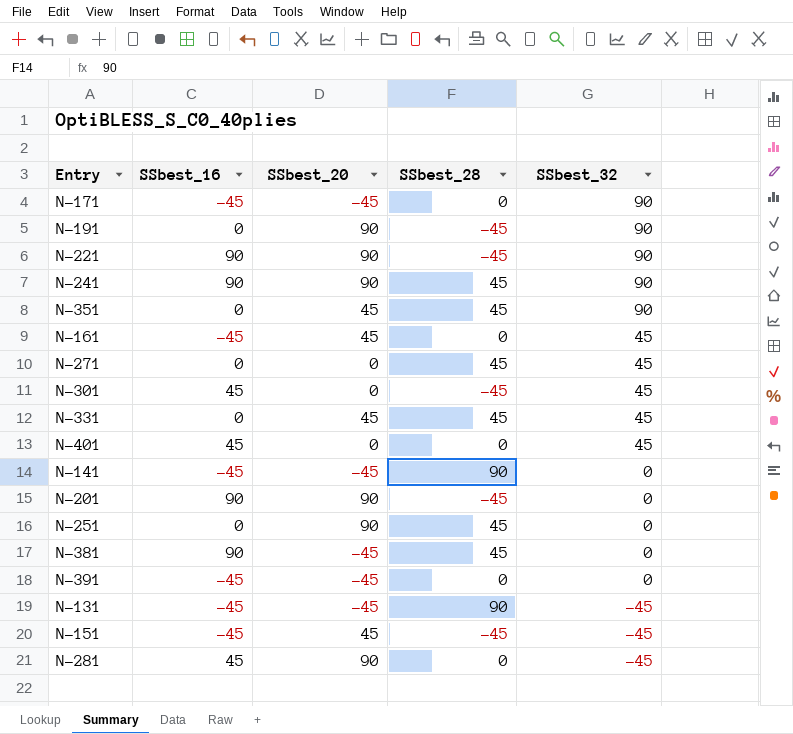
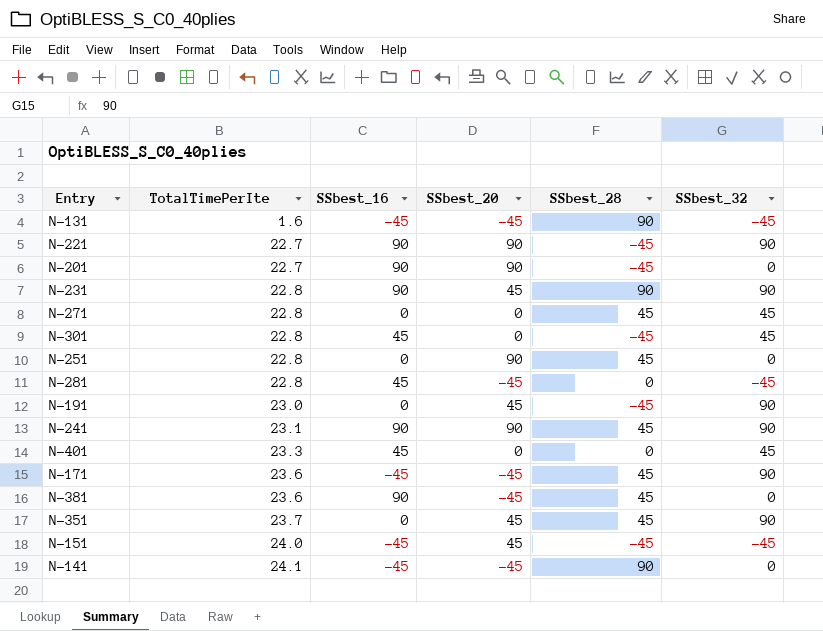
row order: SSbest_32 descending -> TotalTimePerIte ascending
column TotalTimePerIte | position: none -> 2
row N-161: -45 | 45 | 0 | 45 -> none
row N-331: 0 | 45 | 45 | 45 -> none
row N-391: -45 | -45 | 0 | 0 -> none
row N-231: none -> 22.8 | 90 | 45 | 90 | 90
N-281 | SSbest_20: 90 -> -45
N-191 | SSbest_20: 90 -> 45
N-171 | SSbest_28: 0 -> 45

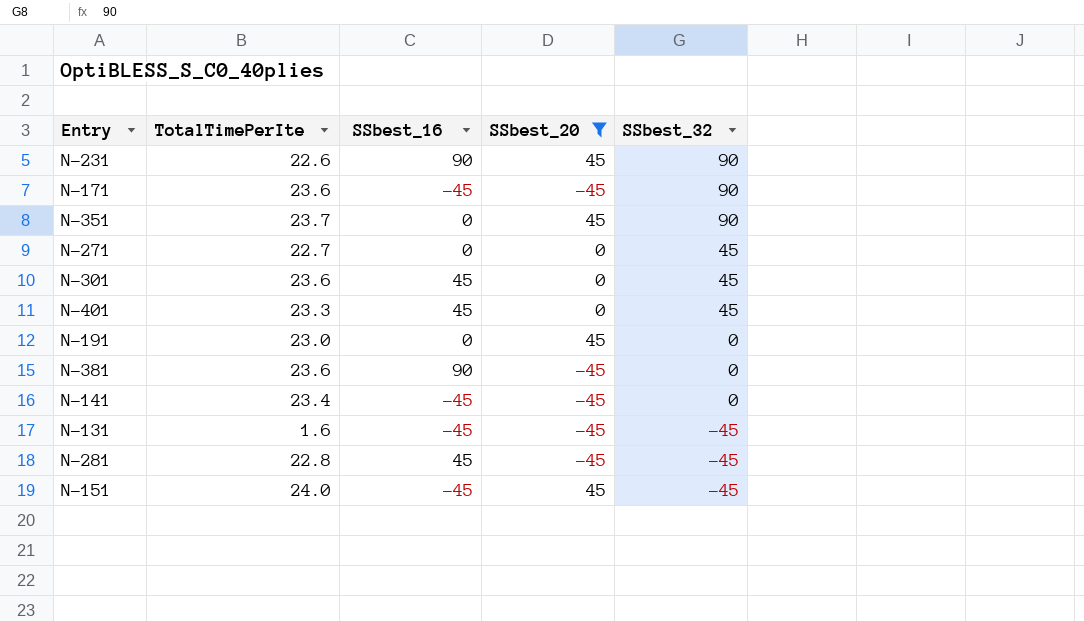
filter: none -> SSbest_20 != 90
row order: TotalTimePerIte ascending -> SSbest_32 descending
column SSbest_28 | position: 5 -> none
N-231 | TotalTimePerIte: 22.8 -> 22.6
N-271 | TotalTimePerIte: 22.8 -> 22.7
N-301 | TotalTimePerIte: 22.8 -> 23.6
N-191 | SSbest_32: 90 -> 0
N-141 | TotalTimePerIte: 24.1 -> 23.4

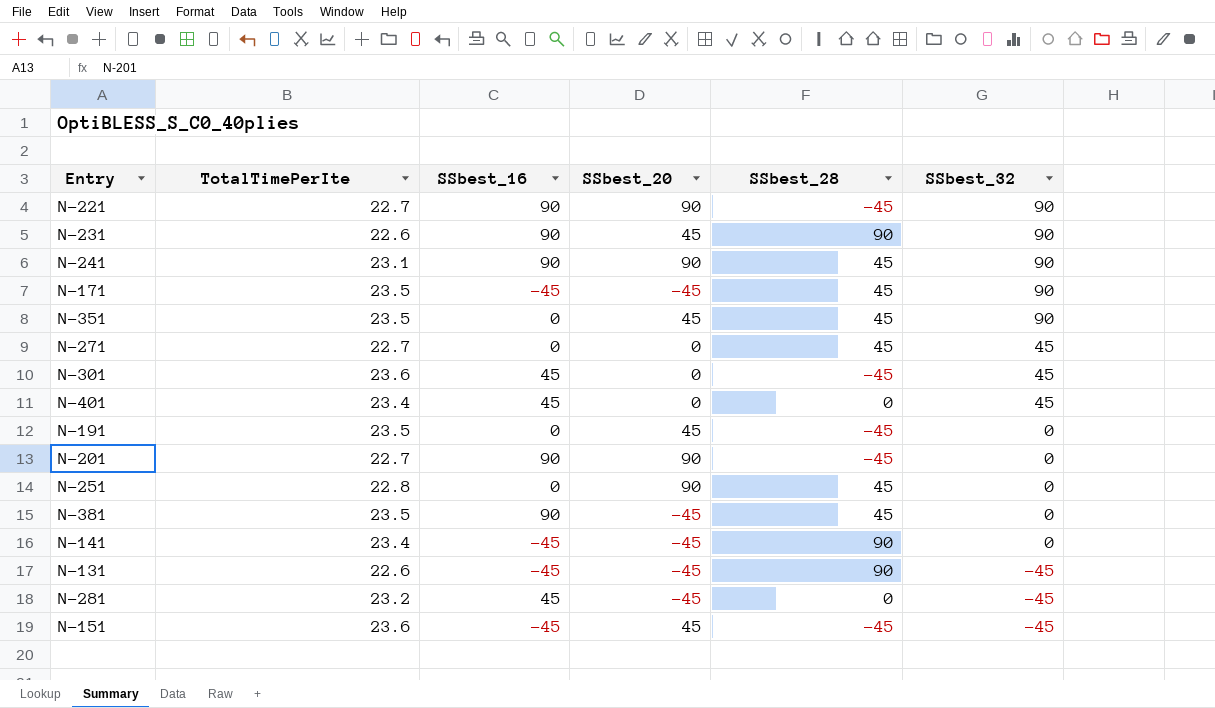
filter: SSbest_20 != 90 -> none
column SSbest_28 | position: none -> 5
N-171 | TotalTimePerIte: 23.6 -> 23.5
N-351 | TotalTimePerIte: 23.7 -> 23.5
N-401 | TotalTimePerIte: 23.3 -> 23.4
N-191 | TotalTimePerIte: 23.0 -> 23.5
N-381 | TotalTimePerIte: 23.6 -> 23.5
N-131 | TotalTimePerIte: 1.6 -> 22.6
N-281 | TotalTimePerIte: 22.8 -> 23.2
N-151 | TotalTimePerIte: 24.0 -> 23.6

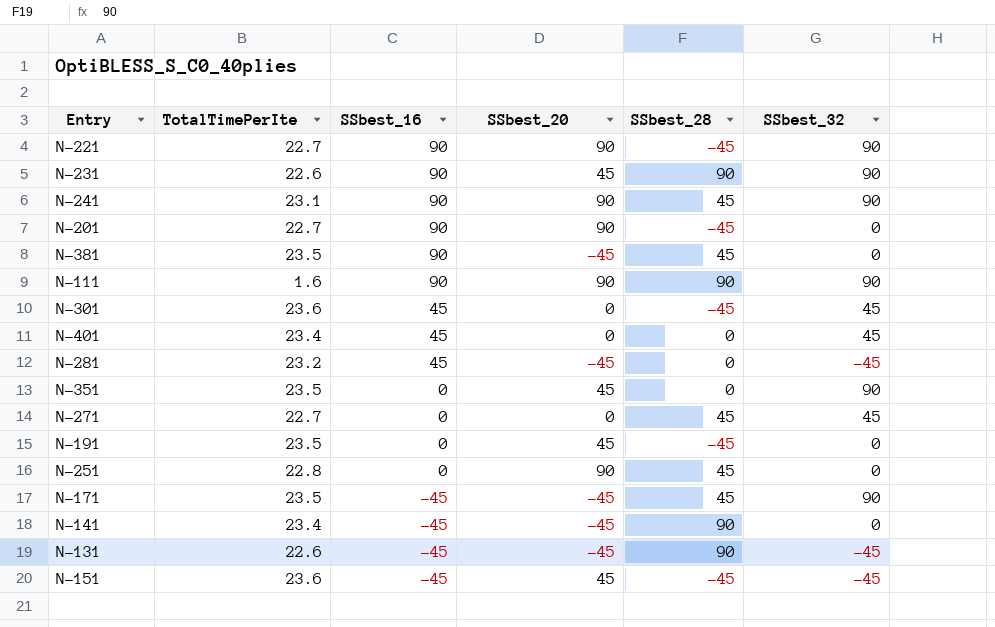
row order: SSbest_32 descending -> SSbest_16 descending
row N-111: none -> 1.6 | 90 | 90 | 90 | 90
N-351 | SSbest_28: 45 -> 0

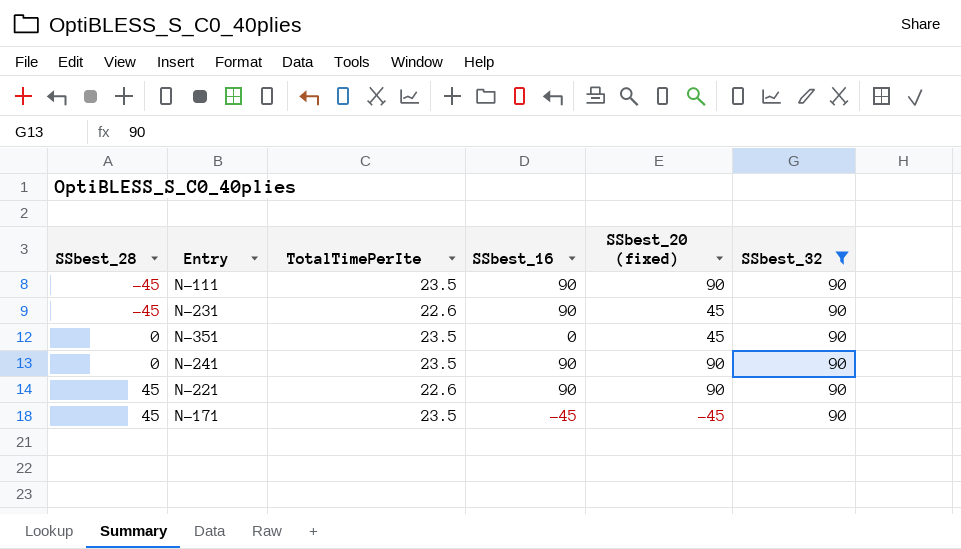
filter: none -> SSbest_32 = 90
row order: SSbest_16 descending -> SSbest_28 ascending
column SSbest_28 | position: 5 -> 1
column name: SSbest_20 -> SSbest_20 (fixed)
N-111 | SSbest_28: 90 -> -45
N-111 | TotalTimePerIte: 1.6 -> 23.5
N-231 | SSbest_28: 90 -> -45
N-241 | SSbest_28: 45 -> 0
N-241 | TotalTimePerIte: 23.1 -> 23.5
N-221 | SSbest_28: -45 -> 45
N-221 | TotalTimePerIte: 22.7 -> 22.6

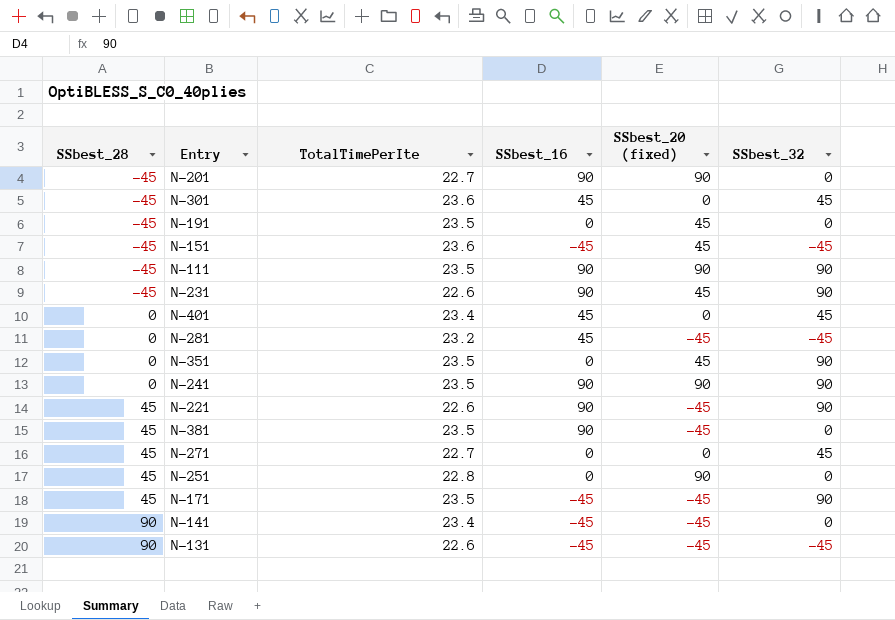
filter: SSbest_32 = 90 -> none
N-221 | SSbest_20 (fixed): 90 -> -45

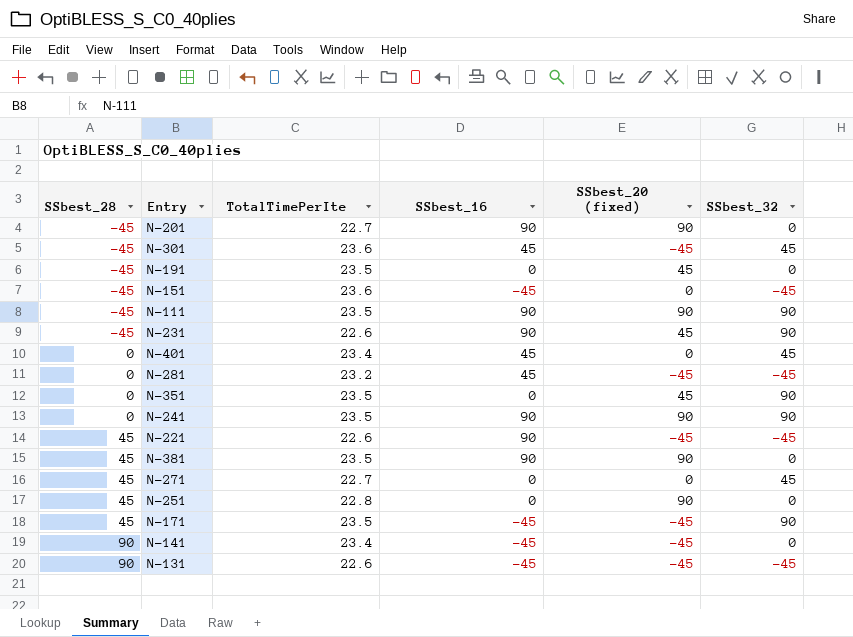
N-301 | SSbest_20 (fixed): 0 -> -45
N-151 | SSbest_20 (fixed): 45 -> 0
N-221 | SSbest_32: 90 -> -45
N-381 | SSbest_20 (fixed): -45 -> 90

